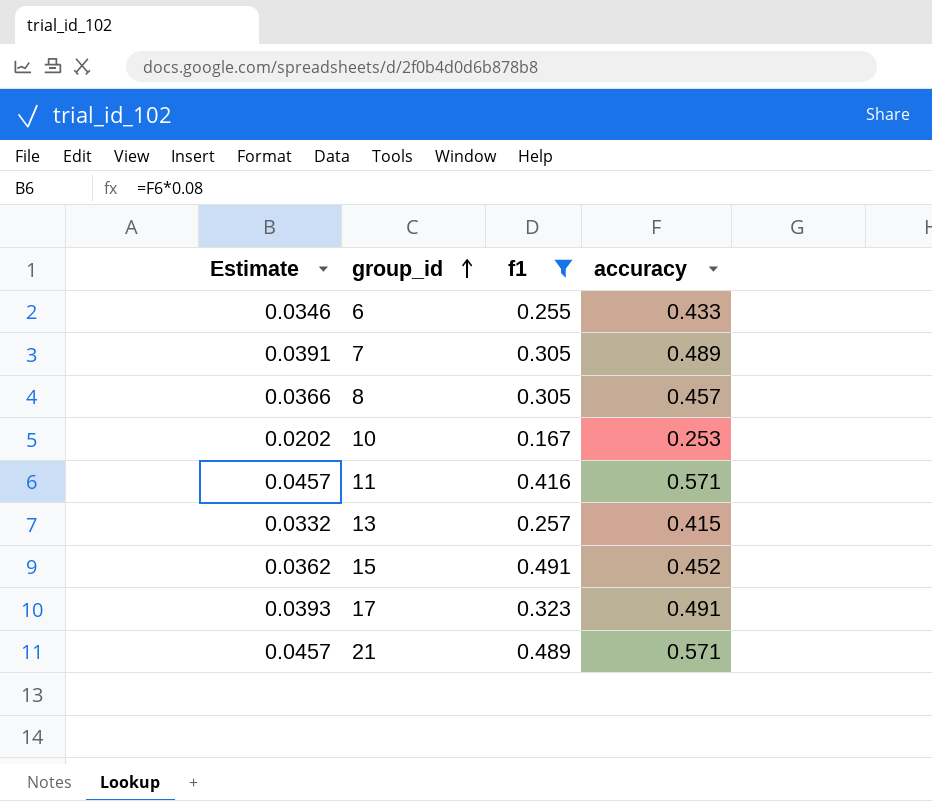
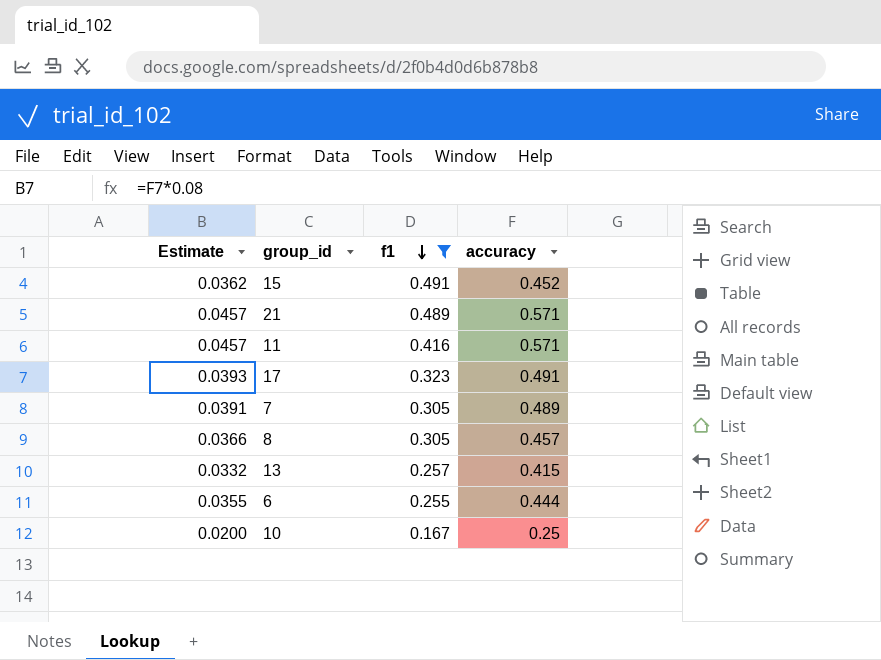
row order: group_id ascending -> f1 descending
6 | Estimate: 0.0346 -> 0.0355
6 | accuracy: 0.433 -> 0.444
10 | Estimate: 0.0202 -> 0.0200
10 | accuracy: 0.253 -> 0.25

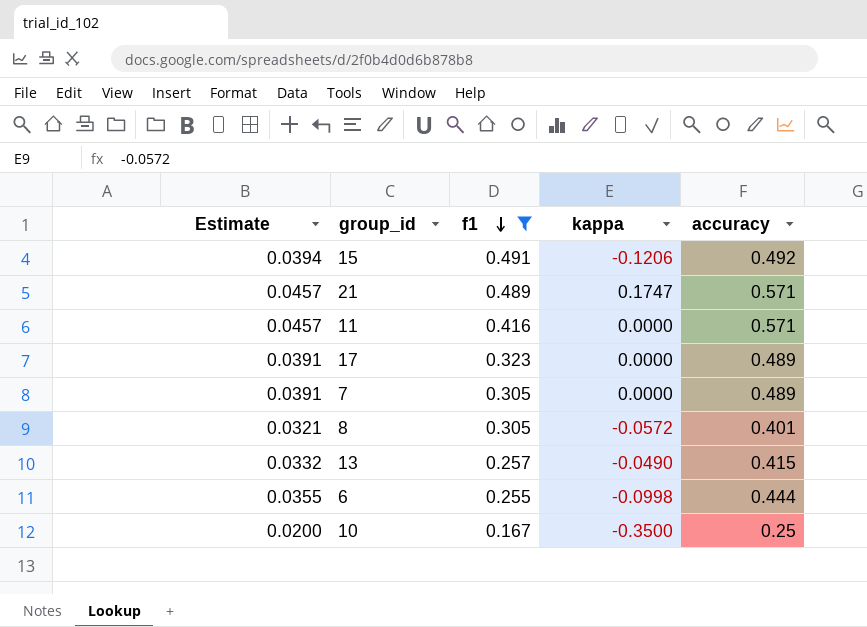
column kappa | position: none -> 4
15 | Estimate: 0.0362 -> 0.0394
15 | accuracy: 0.452 -> 0.492
17 | Estimate: 0.0393 -> 0.0391
17 | accuracy: 0.491 -> 0.489
8 | Estimate: 0.0366 -> 0.0321
8 | accuracy: 0.457 -> 0.401

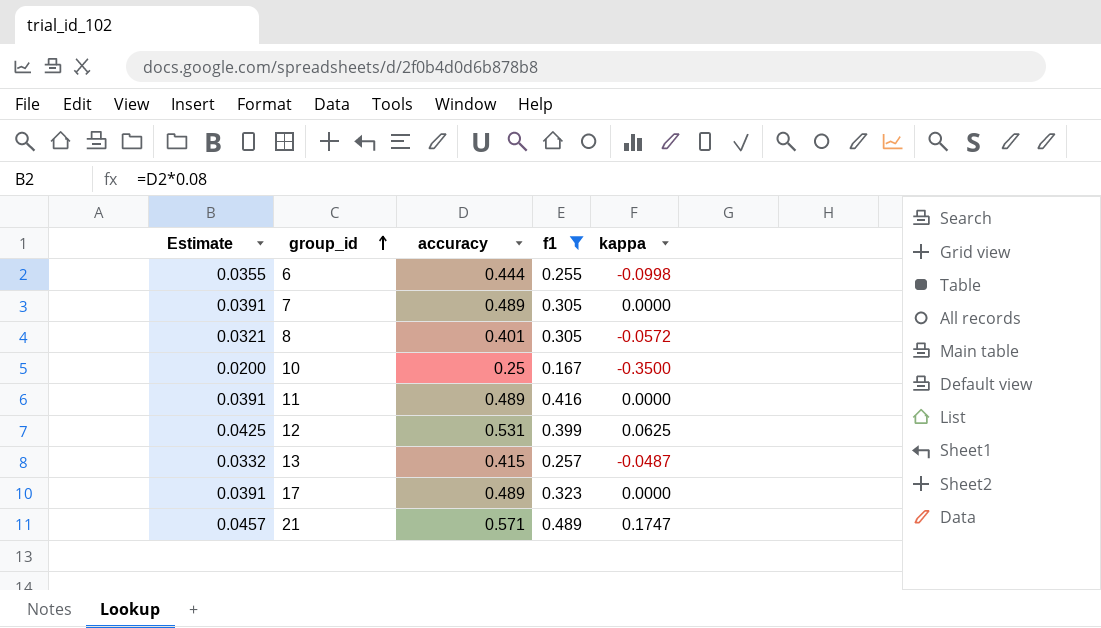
row order: f1 descending -> group_id ascending
column accuracy | position: 5 -> 3
row 15: 0.0394 | 0.491 | -0.1206 | 0.492 -> none
11 | Estimate: 0.0457 -> 0.0391
11 | accuracy: 0.571 -> 0.489
row 12: none -> 0.0425 | 0.531 | 0.399 | 0.0625
13 | kappa: -0.0490 -> -0.0487

